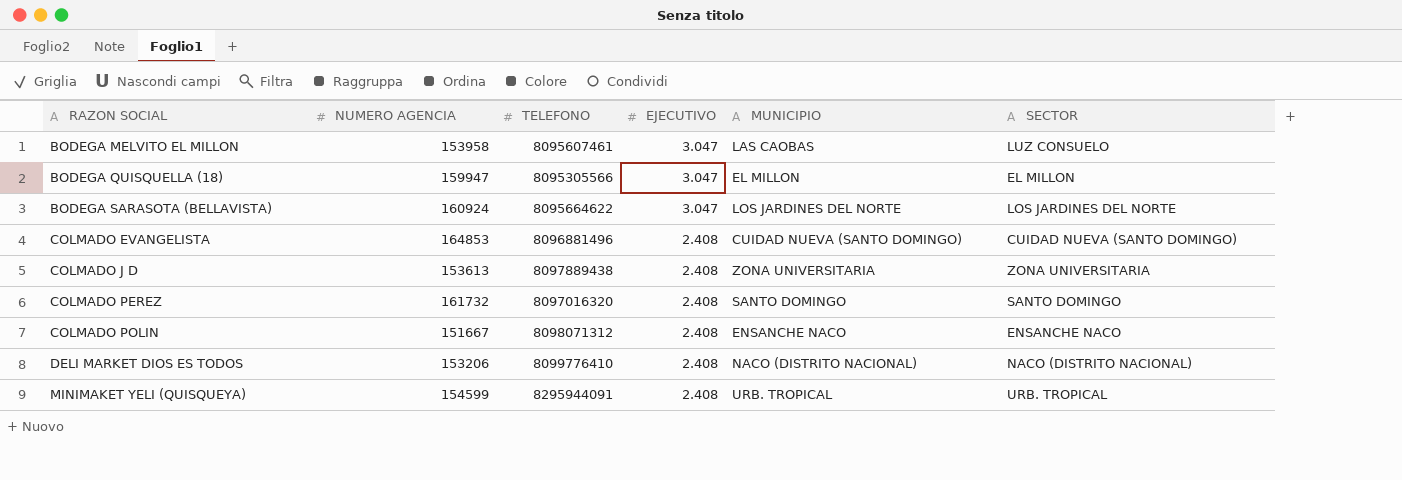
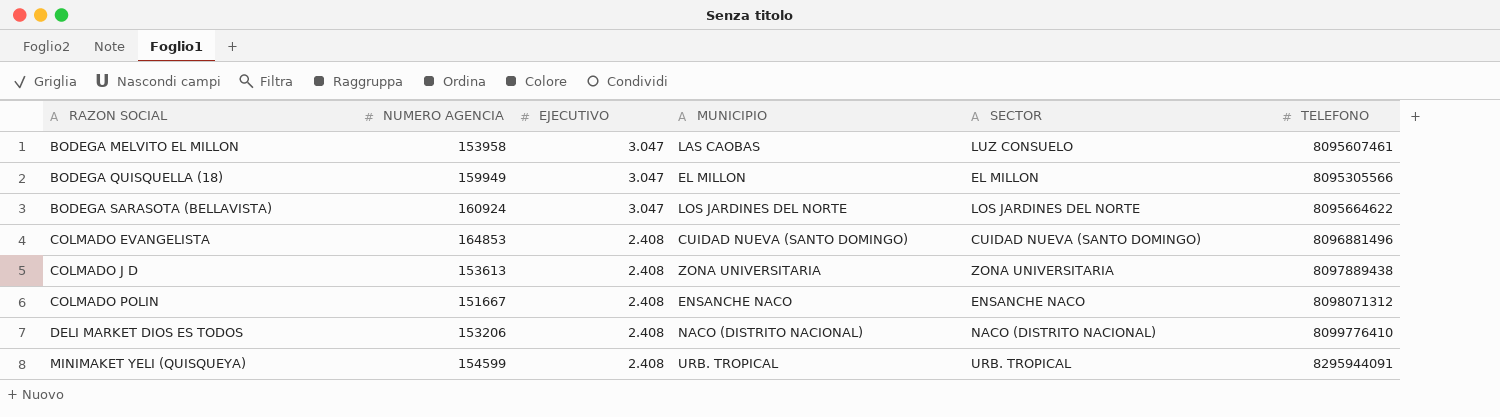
column TELEFONO | position: 3 -> 6
row COLMADO PEREZ: 161732 | 8097016320 | 2.408 | SANTO DOMINGO | SANTO DOMINGO -> none
BODEGA QUISQUELLA (18) | NUMERO AGENCIA: 159947 -> 159949

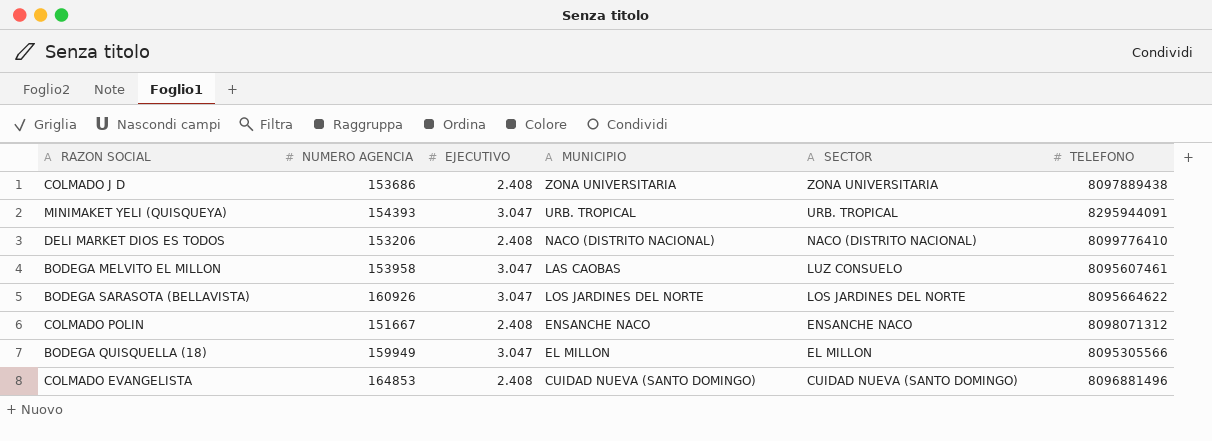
row order: RAZON SOCIAL ascending -> SECTOR descending
COLMADO J D | NUMERO AGENCIA: 153613 -> 153686
MINIMAKET YELI (QUISQUEYA) | NUMERO AGENCIA: 154599 -> 154393
MINIMAKET YELI (QUISQUEYA) | EJECUTIVO: 2.408 -> 3.047
BODEGA SARASOTA (BELLAVISTA) | NUMERO AGENCIA: 160924 -> 160926

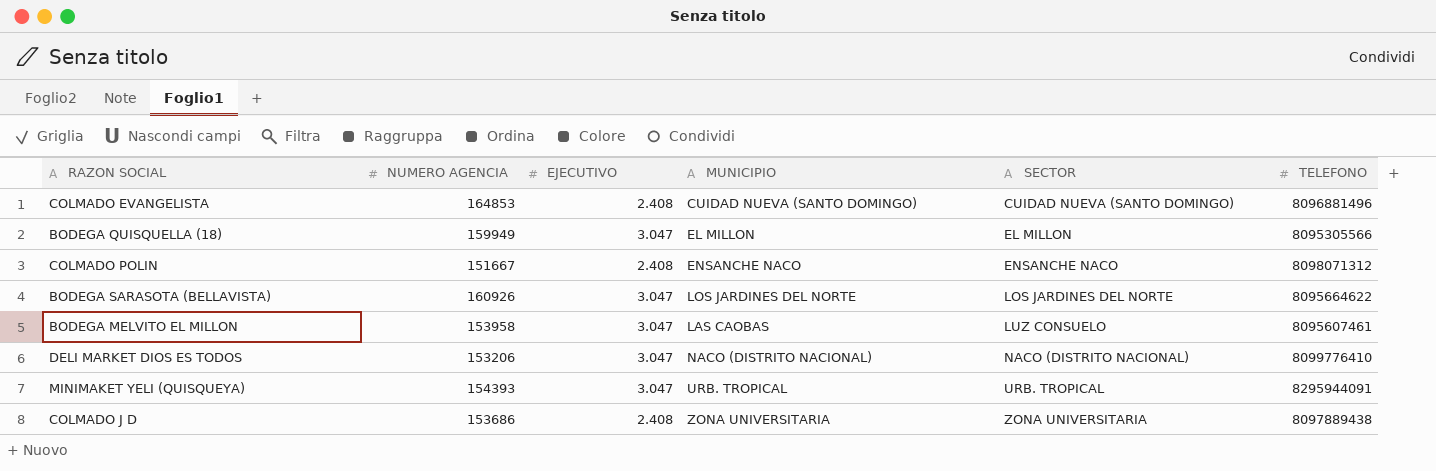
row order: SECTOR descending -> SECTOR ascending
DELI MARKET DIOS ES TODOS | EJECUTIVO: 2.408 -> 3.047

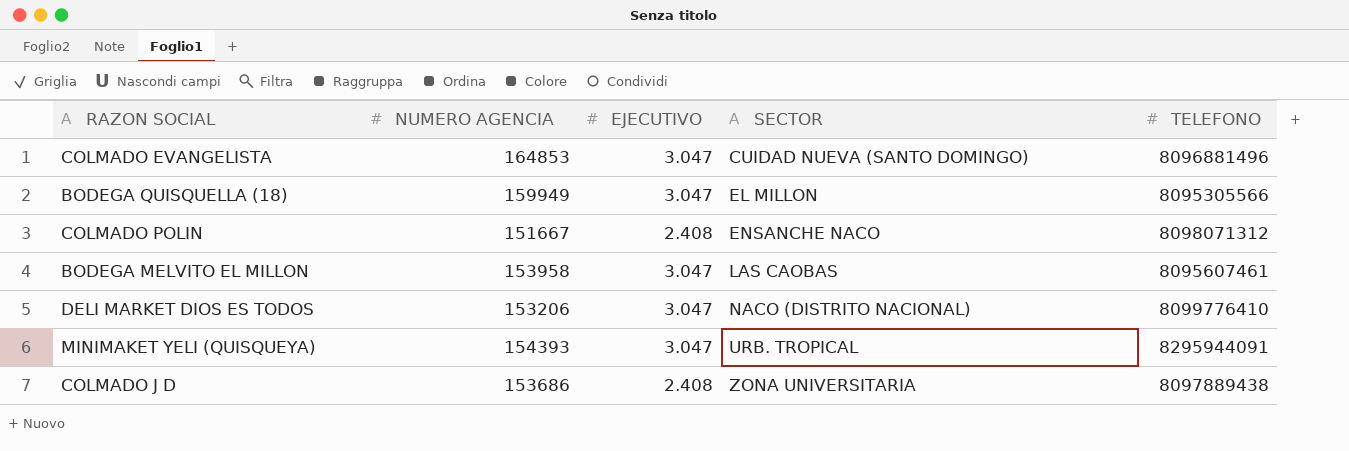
column MUNICIPIO | position: 4 -> none
row BODEGA SARASOTA (BELLAVISTA): 160926 | 3.047 | LOS JARDINES DEL NORTE | LOS JARDINES DEL NORTE | 8095664622 -> none
COLMADO EVANGELISTA | EJECUTIVO: 2.408 -> 3.047
BODEGA MELVITO EL MILLON | SECTOR: LUZ CONSUELO -> LAS CAOBAS

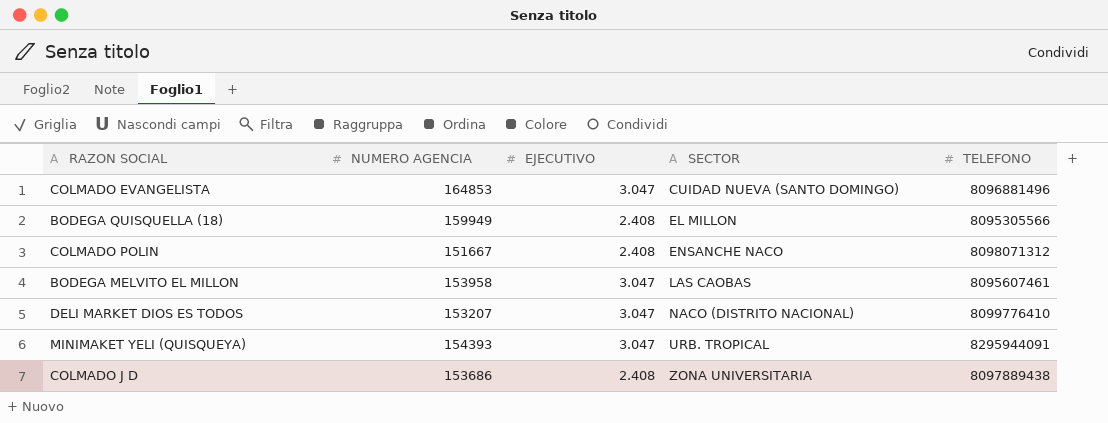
BODEGA QUISQUELLA (18) | EJECUTIVO: 3.047 -> 2.408
DELI MARKET DIOS ES TODOS | NUMERO AGENCIA: 153206 -> 153207

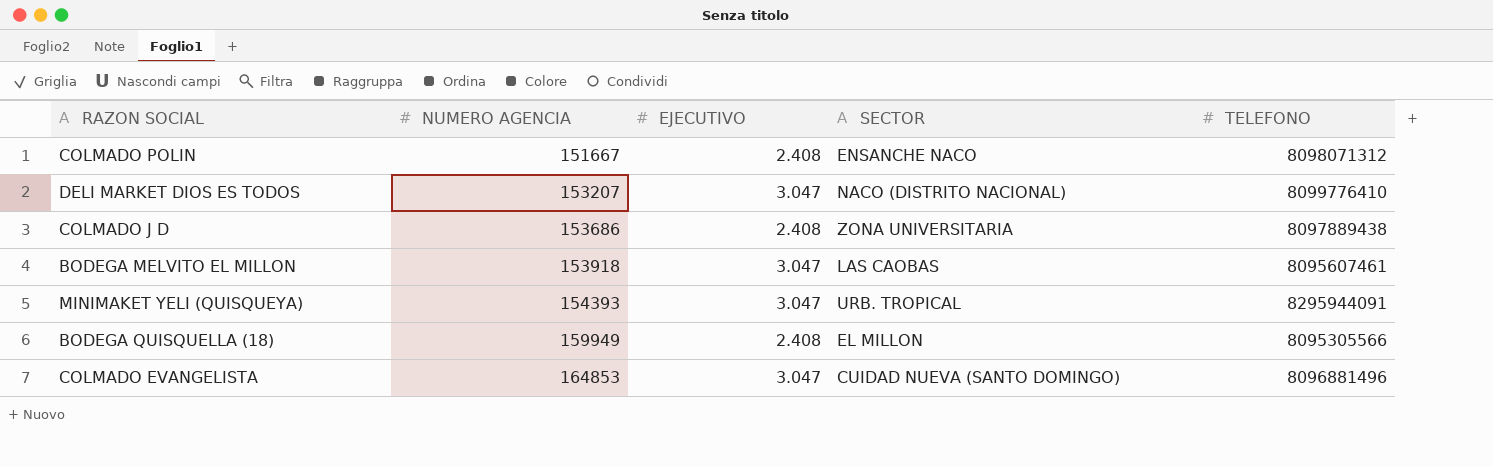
row order: SECTOR ascending -> NUMERO AGENCIA ascending
BODEGA MELVITO EL MILLON | NUMERO AGENCIA: 153958 -> 153918

